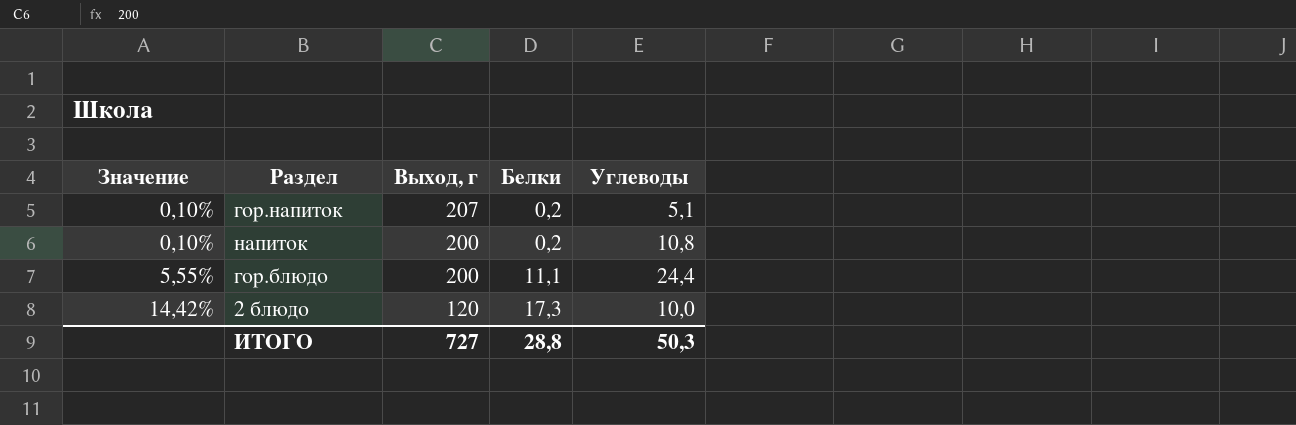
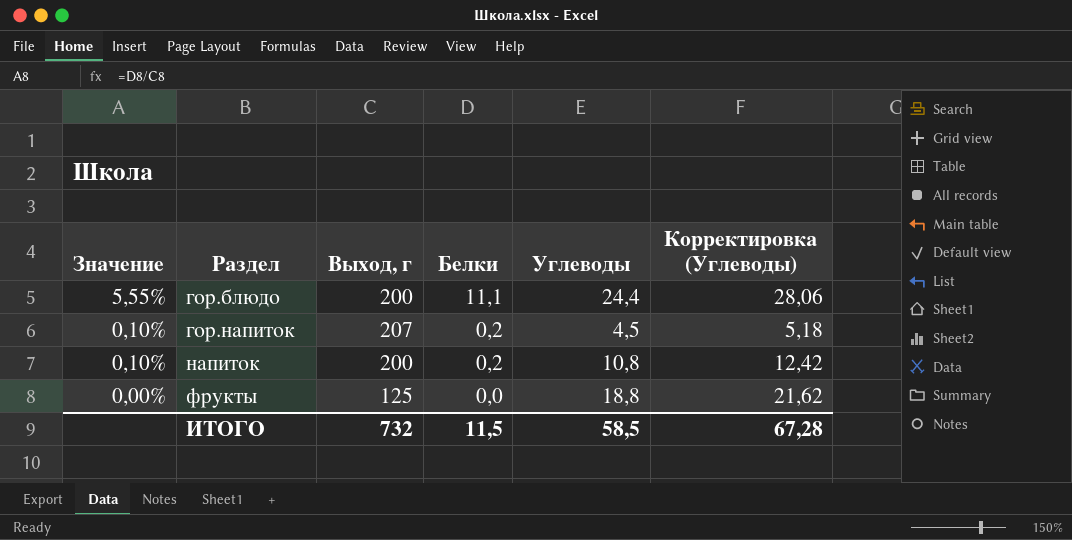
row order: Значение ascending -> Значение descending
column Корректировка (Углеводы) | formula: none -> [Углеводы] * 1,15
row 2 блюдо: 14,42% | 120 | 17,3 | 10,0 -> none
гор.напиток | Углеводы: 5,1 -> 4,5
row фрукты: none -> 0,00% | 125 | 0,0 | 18,8 | 21,62
ИТОГО | Выход, г: 727 -> 732
ИТОГО | Белки: 28,8 -> 11,5
ИТОГО | Углеводы: 50,3 -> 58,5

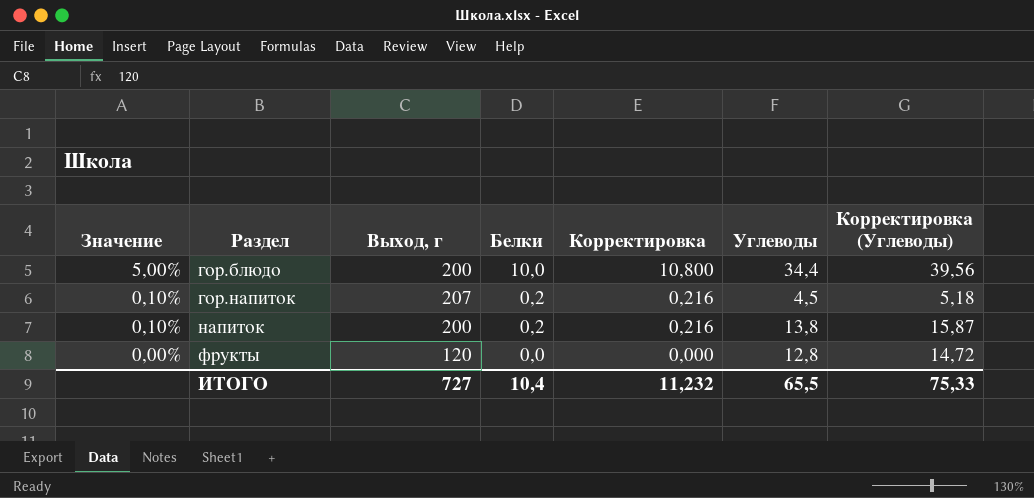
column Корректировка | formula: none -> [Белки] * 1,08
гор.блюдо | Значение: 5,55% -> 5,00%
гор.блюдо | Белки: 11,1 -> 10,0
гор.блюдо | Углеводы: 24,4 -> 34,4
гор.блюдо | Корректировка (Углеводы): 28,06 -> 39,56
напиток | Углеводы: 10,8 -> 13,8
напиток | Корректировка (Углеводы): 12,42 -> 15,87
фрукты | Выход, г: 125 -> 120
фрукты | Углеводы: 18,8 -> 12,8
фрукты | Корректировка (Углеводы): 21,62 -> 14,72
ИТОГО | Выход, г: 732 -> 727
ИТОГО | Белки: 11,5 -> 10,4
ИТОГО | Углеводы: 58,5 -> 65,5
ИТОГО | Корректировка (Углеводы): 67,28 -> 75,33

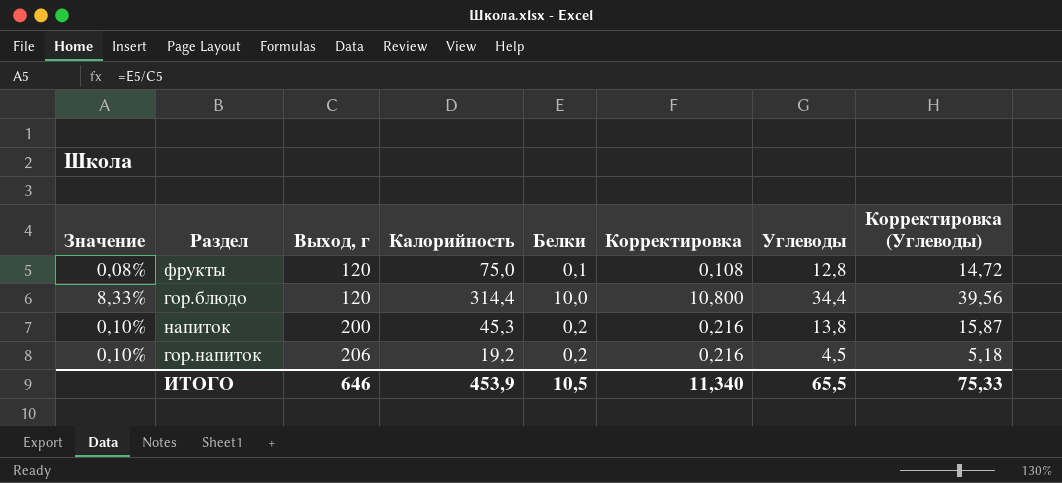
row order: Значение descending -> Выход, г ascending
column Калорийность | position: none -> 4
фрукты | Значение: 0,00% -> 0,08%
фрукты | Белки: 0,0 -> 0,1
фрукты | Корректировка: 0,000 -> 0,108
гор.блюдо | Значение: 5,00% -> 8,33%
гор.блюдо | Выход, г: 200 -> 120
гор.напиток | Выход, г: 207 -> 206
ИТОГО | Выход, г: 727 -> 646
ИТОГО | Белки: 10,4 -> 10,5
ИТОГО | Корректировка: 11,232 -> 11,340

